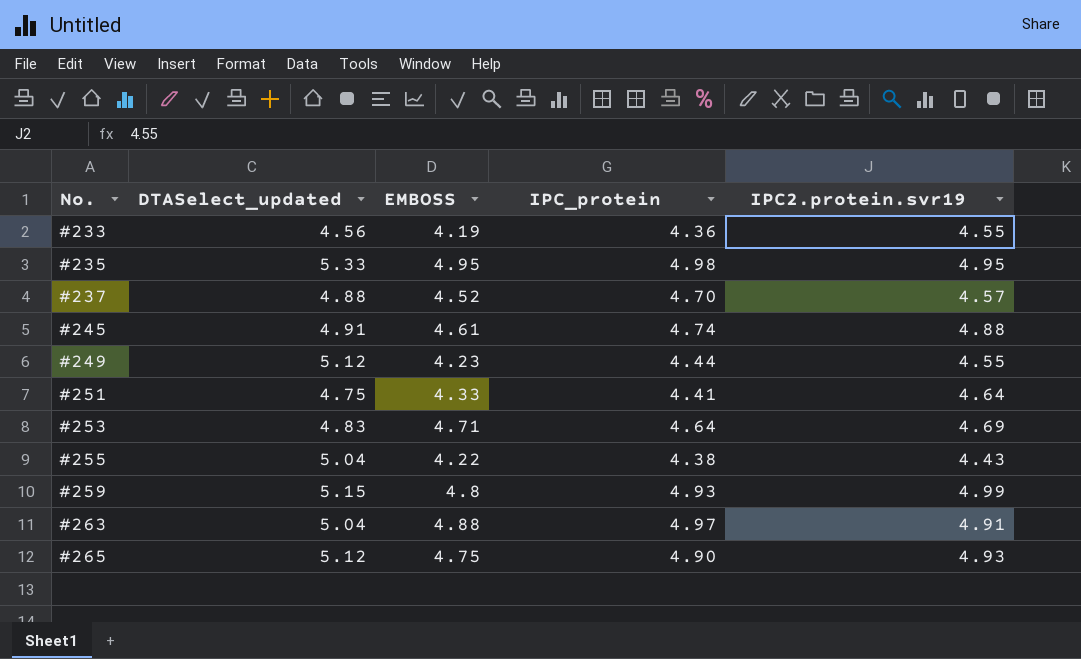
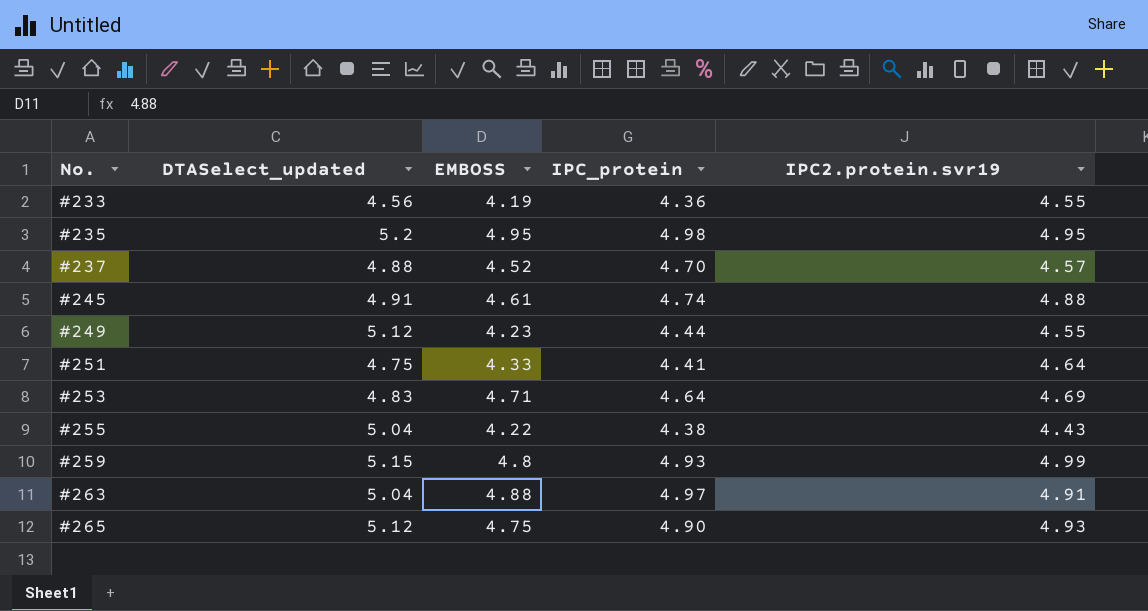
#235 | DTASelect_updated: 5.33 -> 5.2

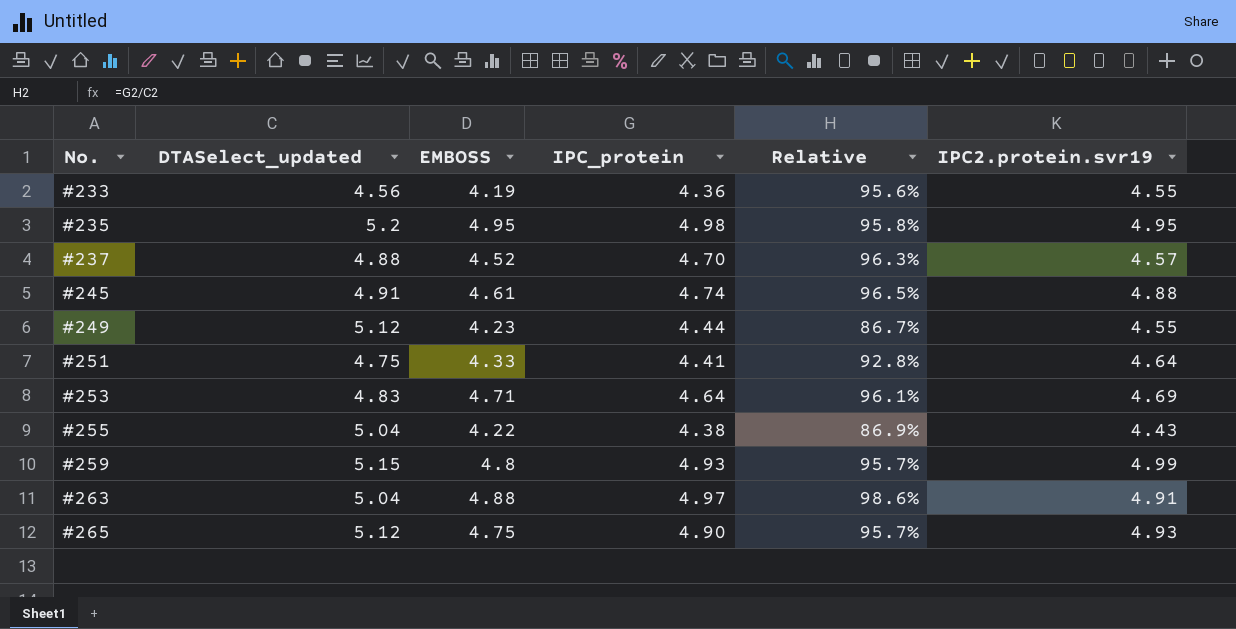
column Relative | formula: none -> [IPC_protein] / [DTASelect_updated]

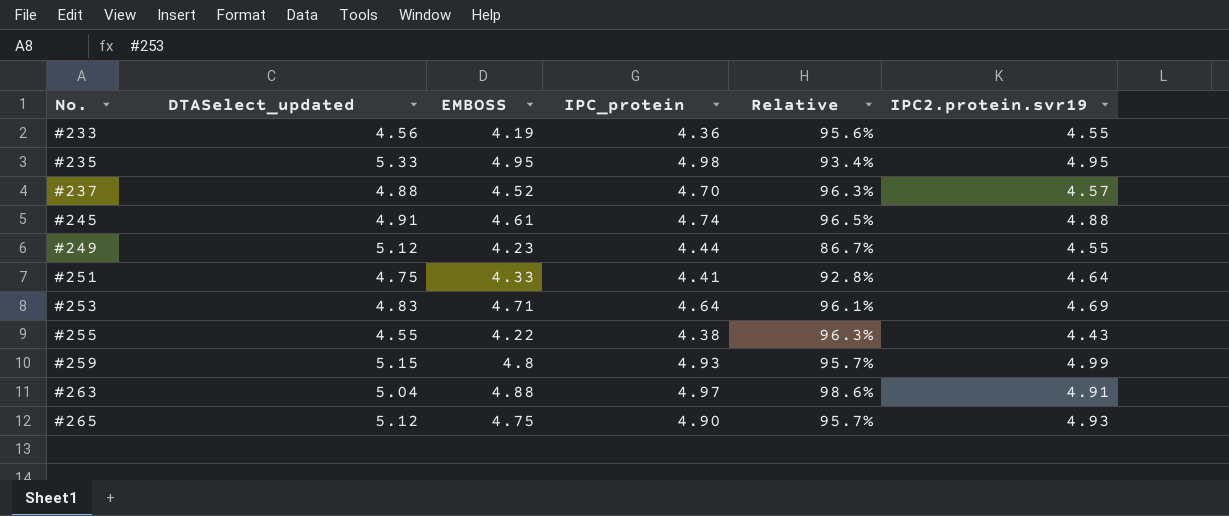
#235 | DTASelect_updated: 5.2 -> 5.33
#235 | Relative: 95.8% -> 93.4%
#255 | DTASelect_updated: 5.04 -> 4.55
#255 | Relative: 86.9% -> 96.3%

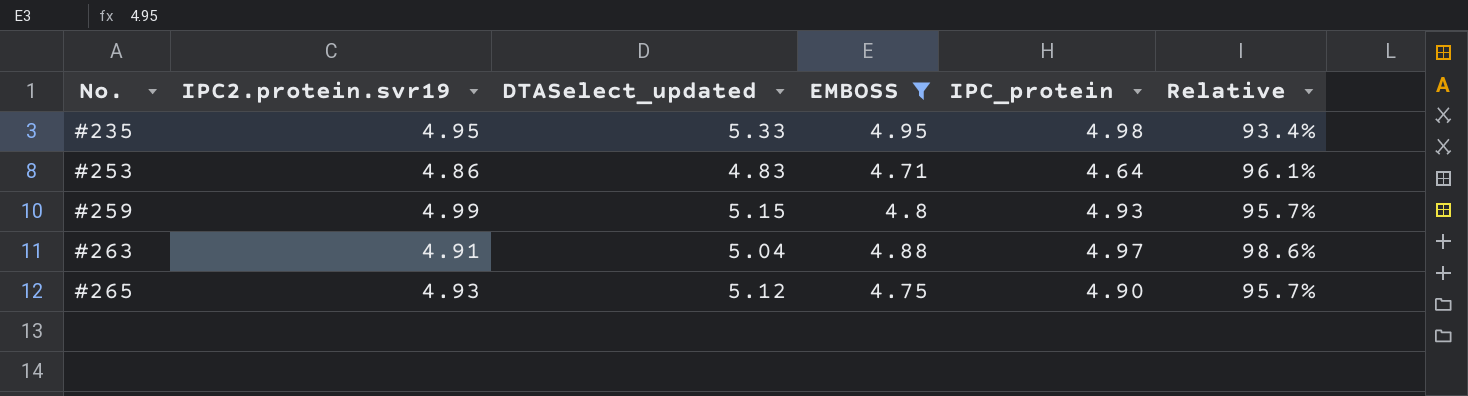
filter: none -> EMBOSS >= 4.71
column IPC2.protein.svr19 | position: 6 -> 2
#253 | IPC2.protein.svr19: 4.69 -> 4.86

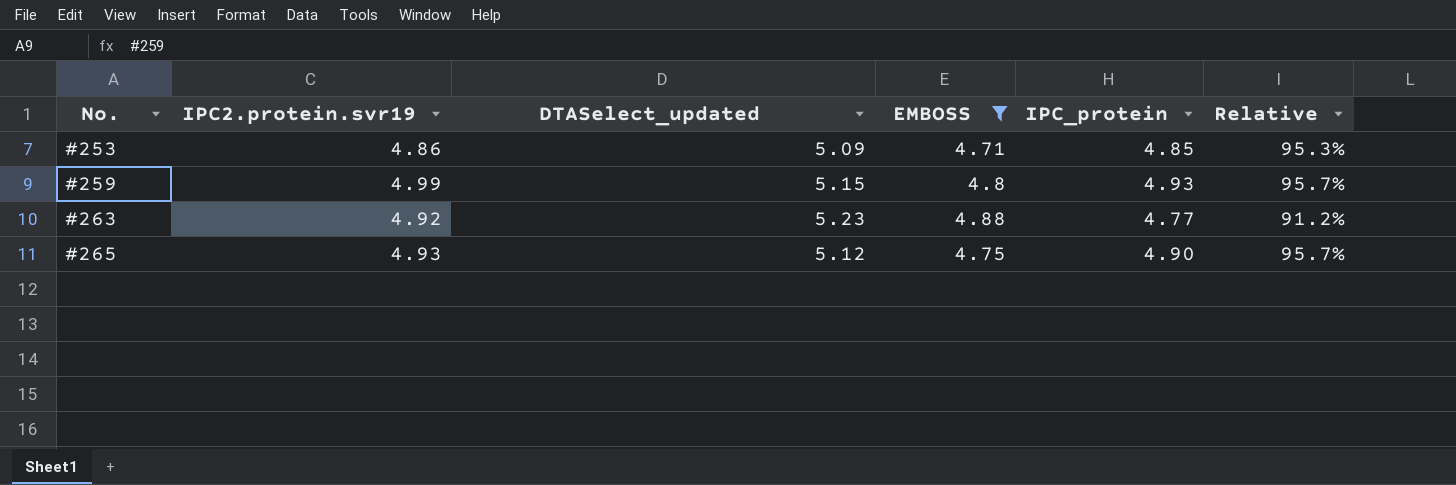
row #235: 4.95 | 5.33 | 4.95 | 4.98 | 93.4% -> none
#253 | DTASelect_updated: 4.83 -> 5.09
#253 | IPC_protein: 4.64 -> 4.85
#253 | Relative: 96.1% -> 95.3%
#263 | IPC2.protein.svr19: 4.91 -> 4.92
#263 | DTASelect_updated: 5.04 -> 5.23
#263 | IPC_protein: 4.97 -> 4.77
#263 | Relative: 98.6% -> 91.2%

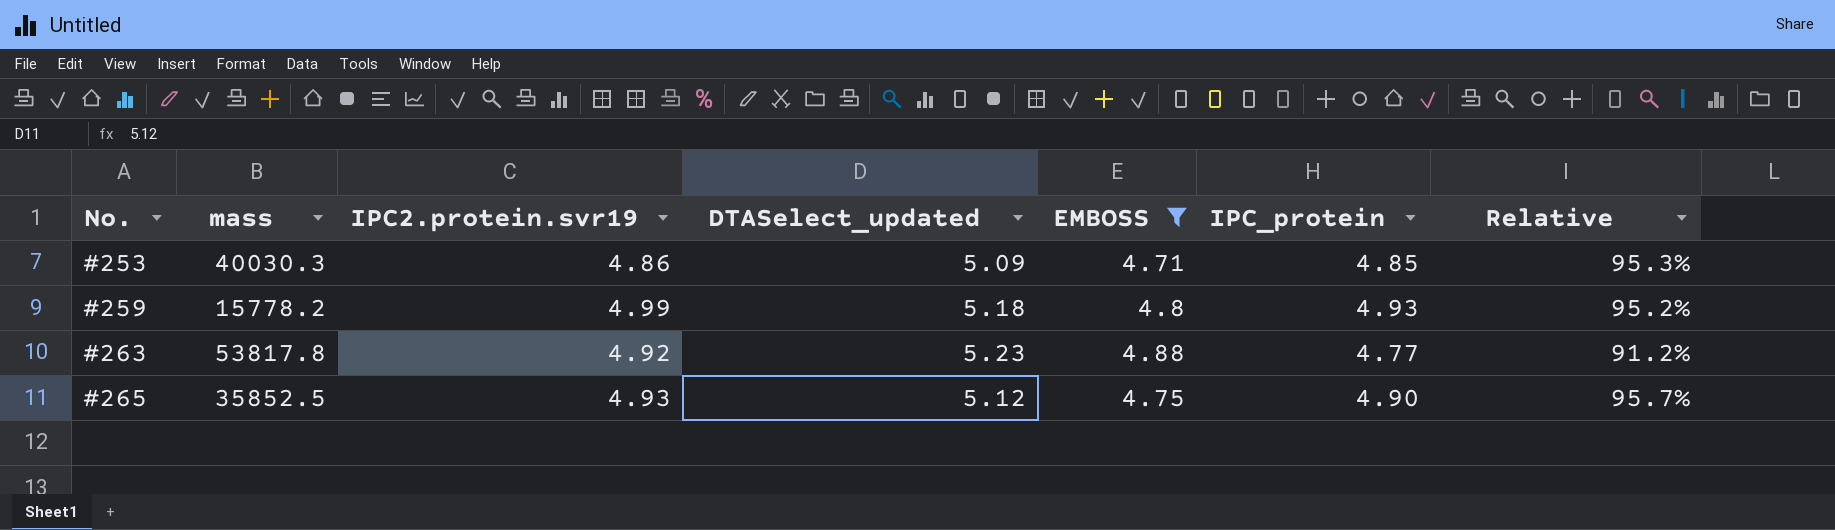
column mass | position: none -> 2
#259 | DTASelect_updated: 5.15 -> 5.18
#259 | Relative: 95.7% -> 95.2%

